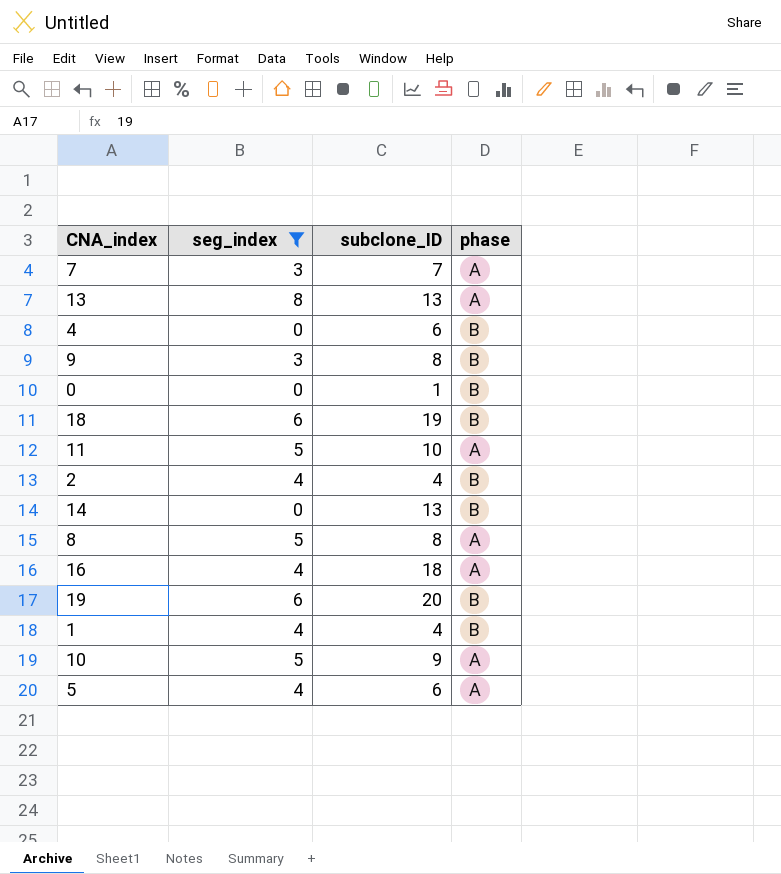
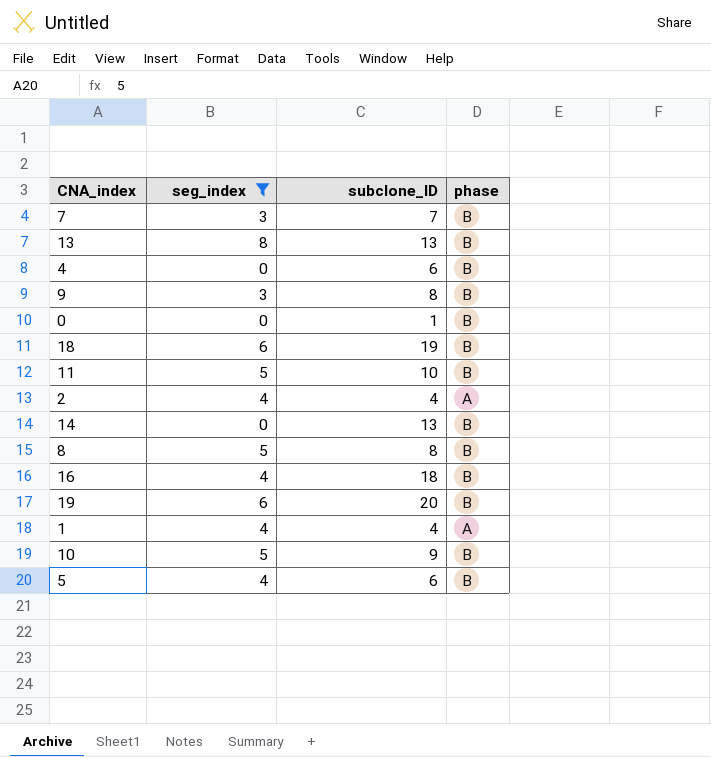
7 | phase: A -> B
13 | phase: A -> B
11 | phase: A -> B
2 | phase: B -> A
8 | phase: A -> B
16 | phase: A -> B
1 | phase: B -> A
10 | phase: A -> B
5 | phase: A -> B

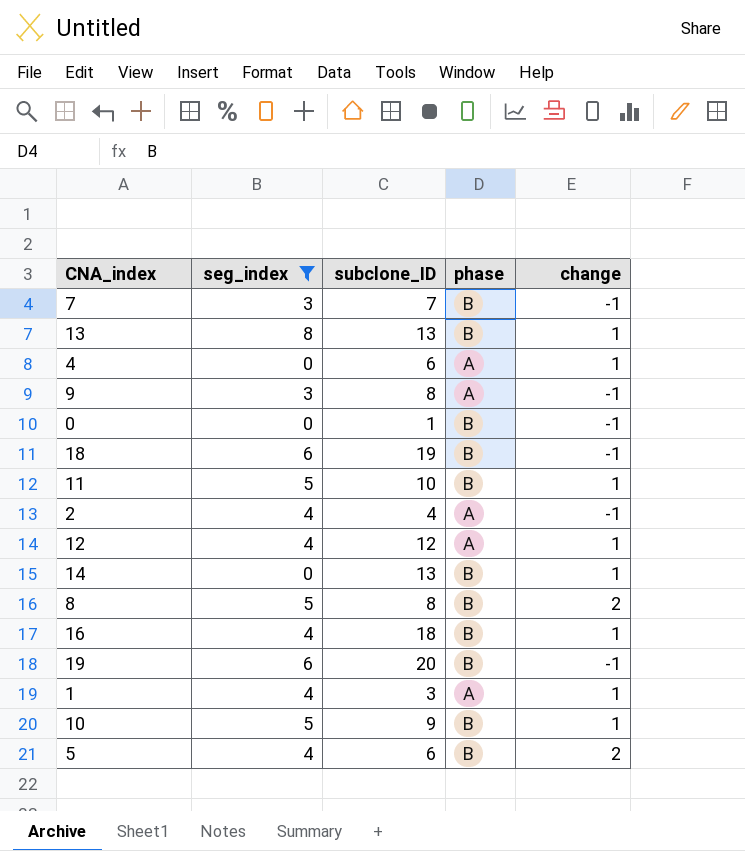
column change | position: none -> 5
4 | phase: B -> A
9 | phase: B -> A
row 12: none -> 4 | 12 | A | 1
1 | subclone_ID: 4 -> 3

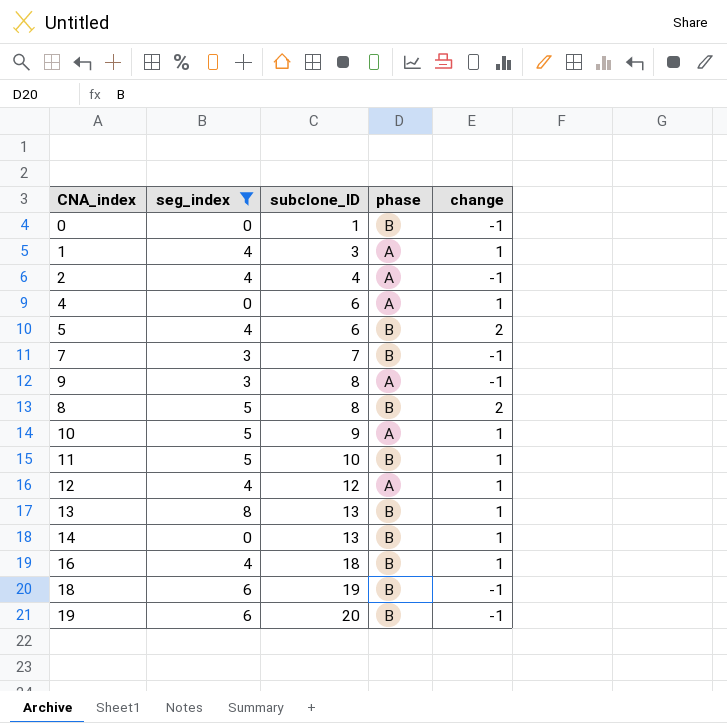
row order: none -> subclone_ID ascending
10 | phase: B -> A

